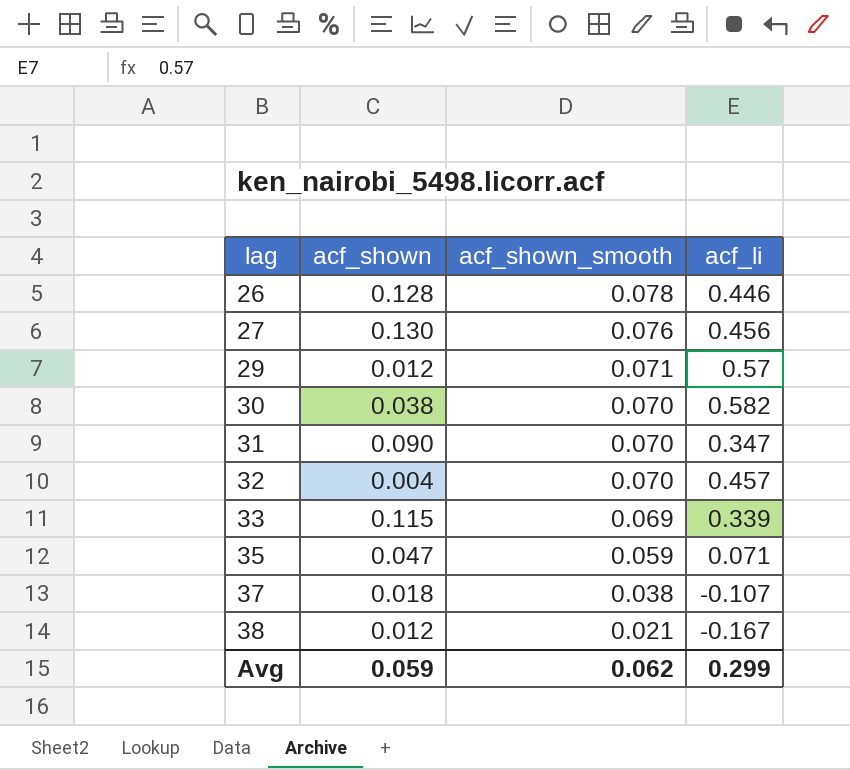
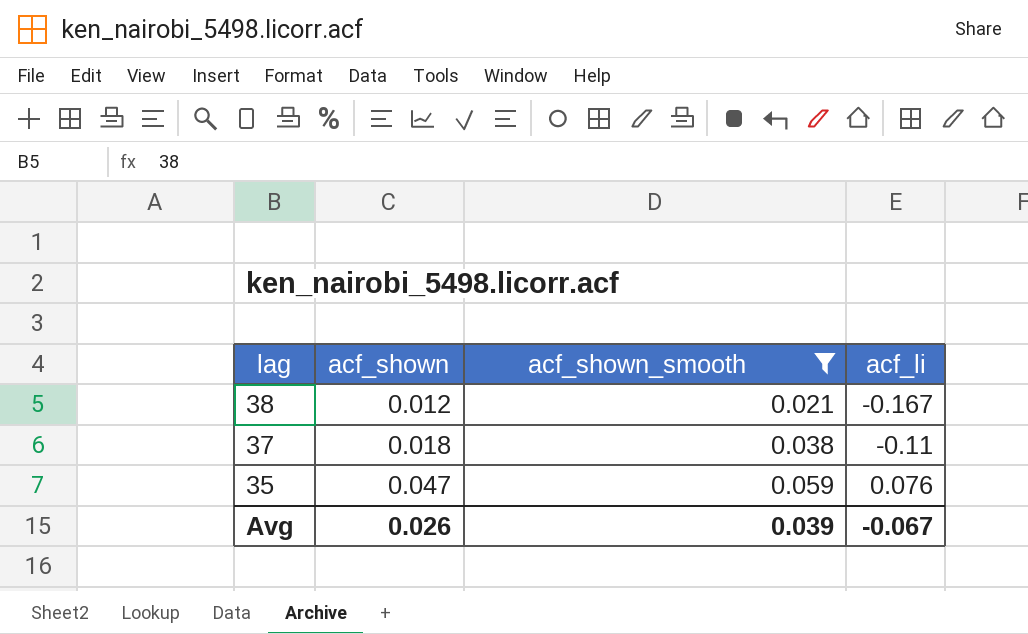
filter: none -> acf_shown_smooth <= 0.059
row order: lag ascending -> lag descending
37 | acf_li: -0.107 -> -0.11
35 | acf_li: 0.071 -> 0.076
Avg | acf_shown: 0.059 -> 0.026
Avg | acf_shown_smooth: 0.062 -> 0.039
Avg | acf_li: 0.299 -> -0.067

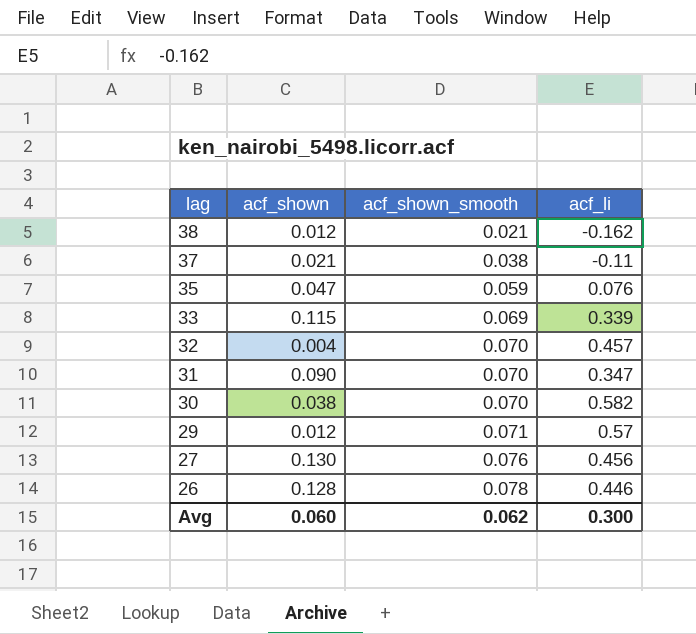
filter: acf_shown_smooth <= 0.059 -> none
38 | acf_li: -0.167 -> -0.162
37 | acf_shown: 0.018 -> 0.021
Avg | acf_shown: 0.026 -> 0.060
Avg | acf_shown_smooth: 0.039 -> 0.062
Avg | acf_li: -0.067 -> 0.300

